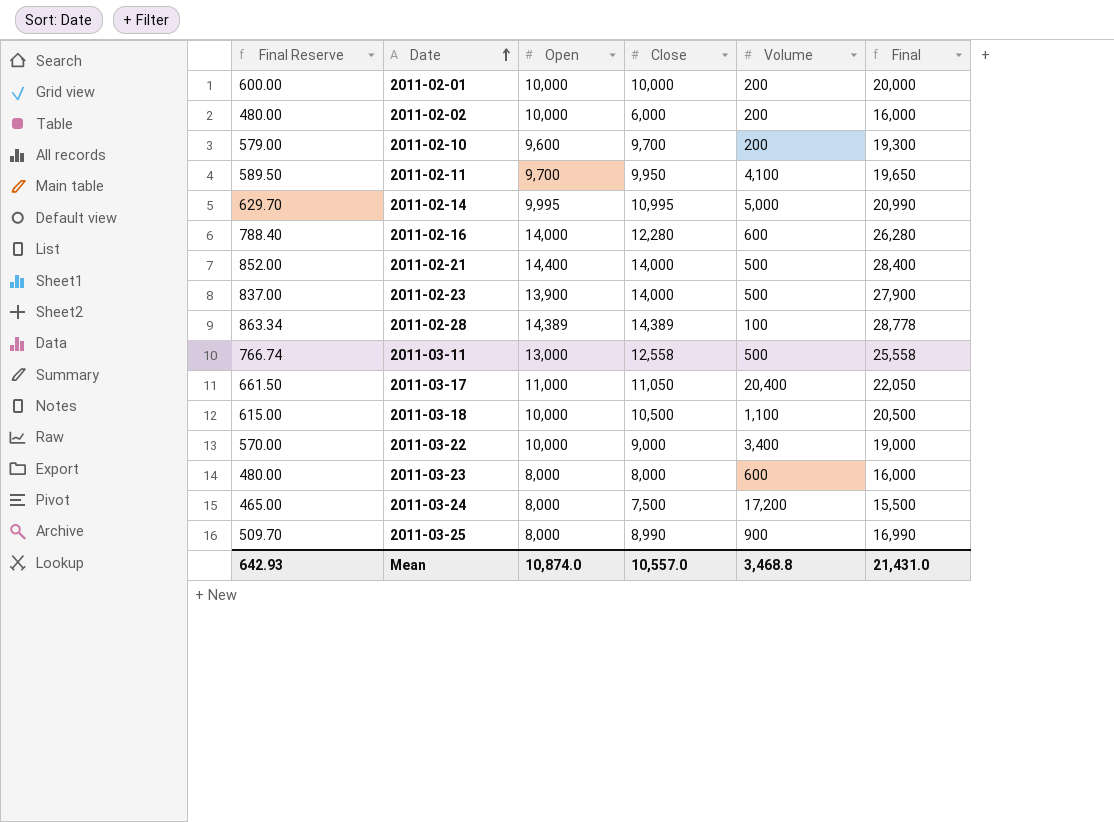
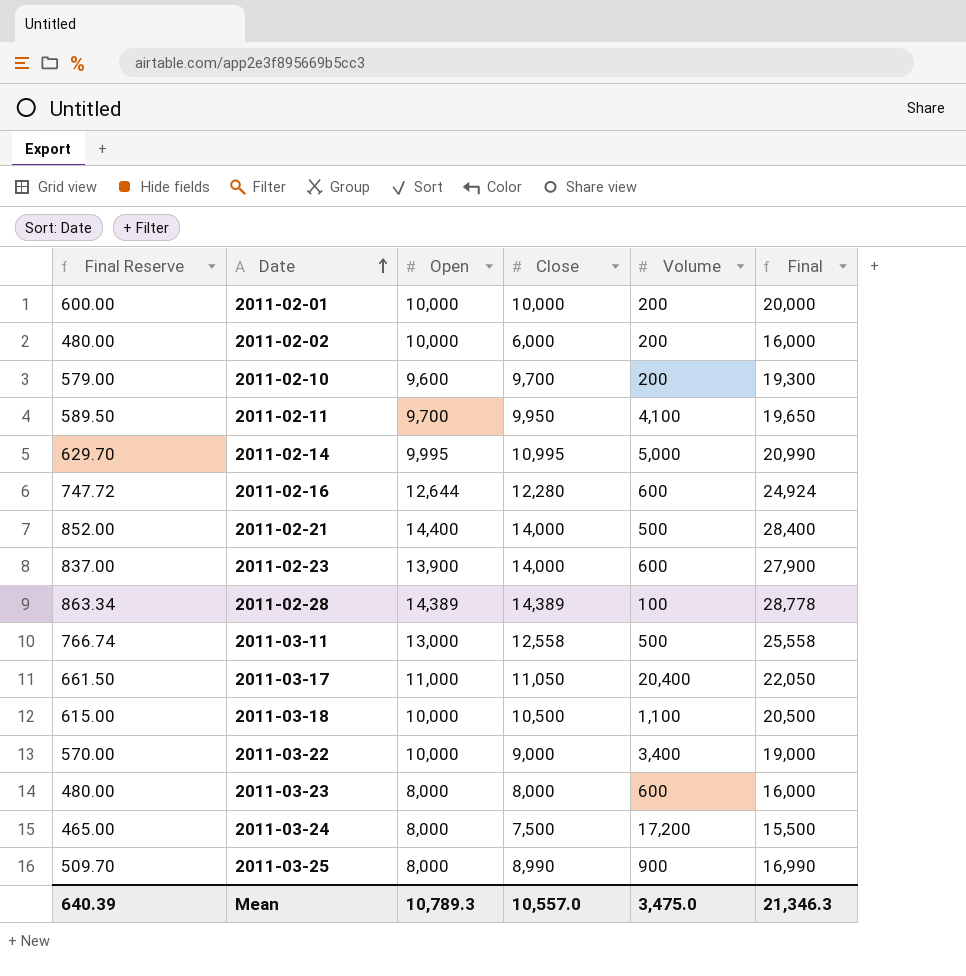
2011-02-16 | Final Reserve: 788.40 -> 747.72
2011-02-16 | Open: 14,000 -> 12,644
2011-02-16 | Final: 26,280 -> 24,924
2011-02-23 | Volume: 500 -> 600
Mean | Final Reserve: 642.93 -> 640.39
Mean | Open: 10,874.0 -> 10,789.3
Mean | Volume: 3,468.8 -> 3,475.0
Mean | Final: 21,431.0 -> 21,346.3

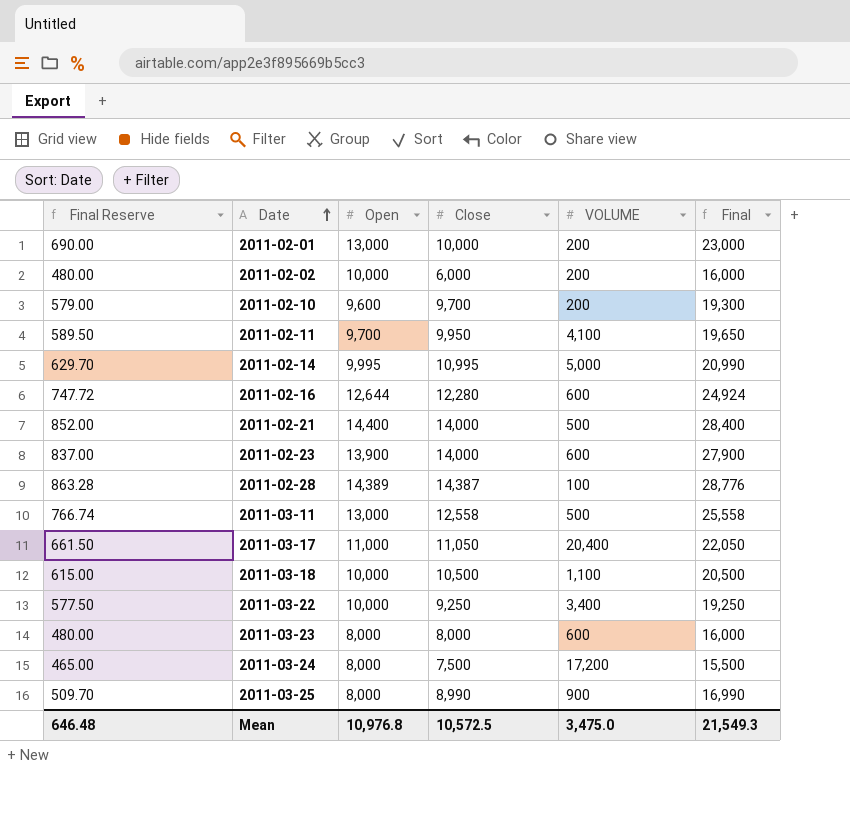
column name: Volume -> VOLUME
2011-02-01 | Final Reserve: 600.00 -> 690.00
2011-02-01 | Open: 10,000 -> 13,000
2011-02-01 | Final: 20,000 -> 23,000
2011-02-28 | Final Reserve: 863.34 -> 863.28
2011-02-28 | Close: 14,389 -> 14,387
2011-02-28 | Final: 28,778 -> 28,776
2011-03-22 | Final Reserve: 570.00 -> 577.50
2011-03-22 | Close: 9,000 -> 9,250
2011-03-22 | Final: 19,000 -> 19,250
Mean | Final Reserve: 640.39 -> 646.48
Mean | Open: 10,789.3 -> 10,976.8
Mean | Close: 10,557.0 -> 10,572.5
Mean | Final: 21,346.3 -> 21,549.3

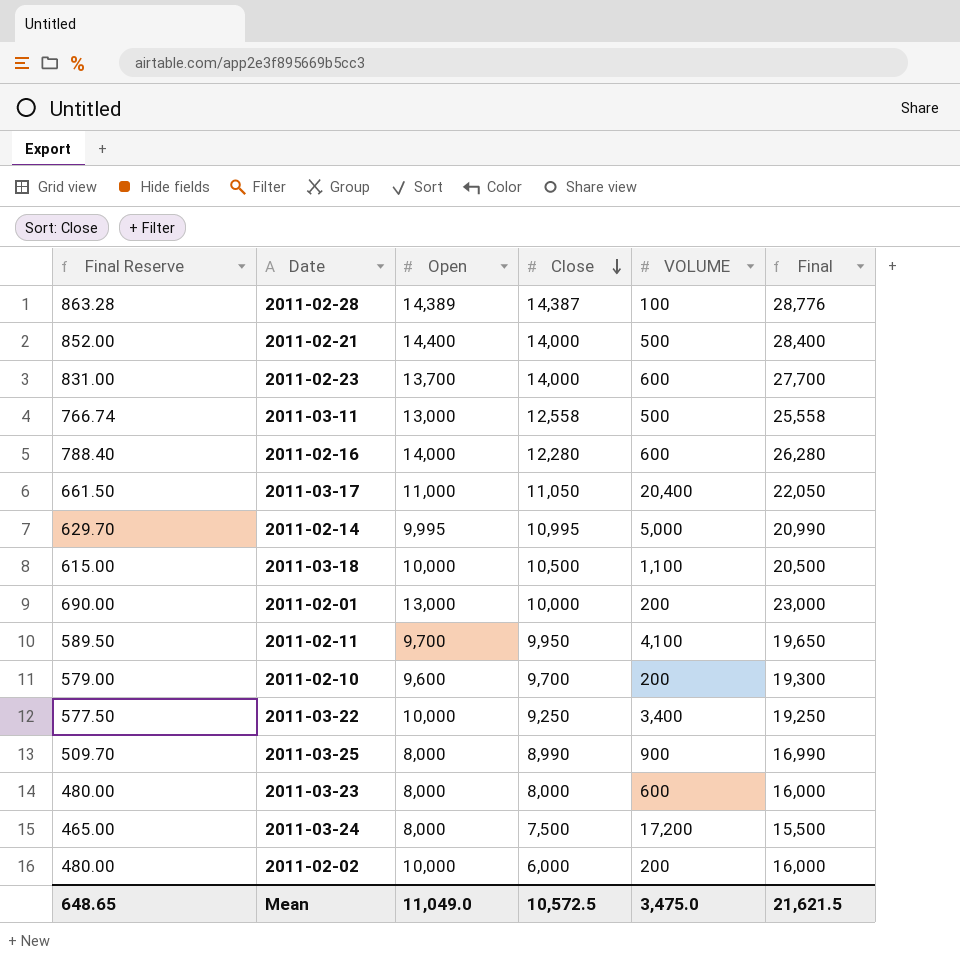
row order: Date ascending -> Close descending
2011-02-23 | Final Reserve: 837.00 -> 831.00
2011-02-23 | Open: 13,900 -> 13,700
2011-02-23 | Final: 27,900 -> 27,700
2011-02-16 | Final Reserve: 747.72 -> 788.40
2011-02-16 | Open: 12,644 -> 14,000
2011-02-16 | Final: 24,924 -> 26,280
Mean | Final Reserve: 646.48 -> 648.65
Mean | Open: 10,976.8 -> 11,049.0
Mean | Final: 21,549.3 -> 21,621.5

